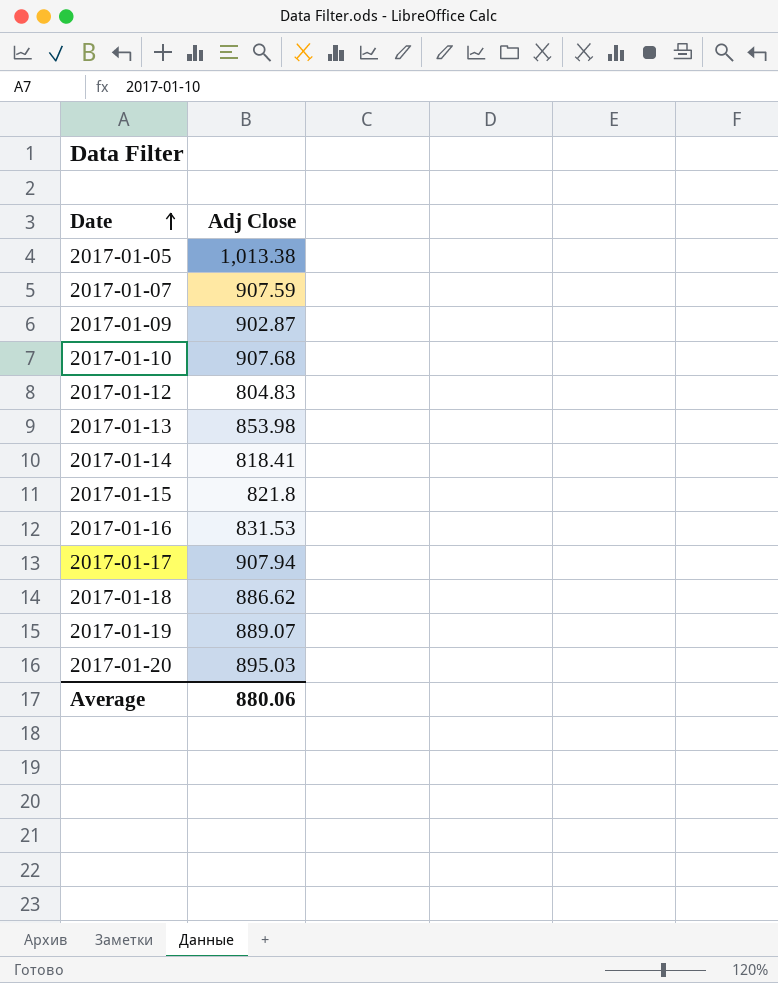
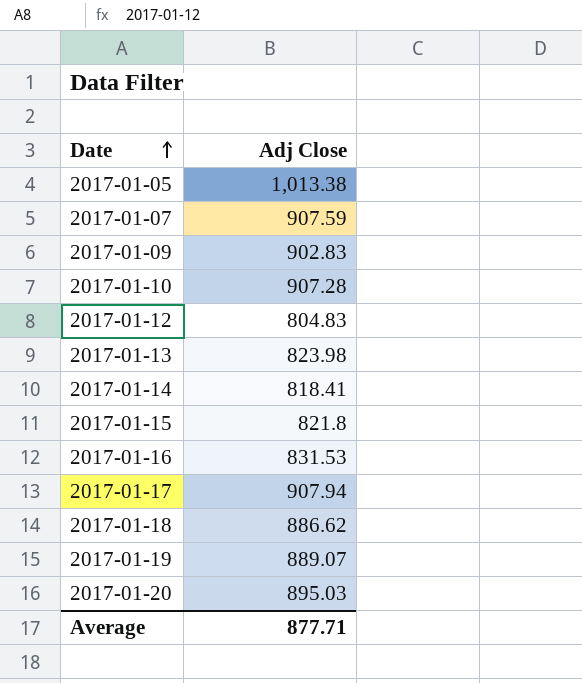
2017-01-09 | Adj Close: 902.87 -> 902.83
2017-01-10 | Adj Close: 907.68 -> 907.28
2017-01-13 | Adj Close: 853.98 -> 823.98
Average | Adj Close: 880.06 -> 877.71

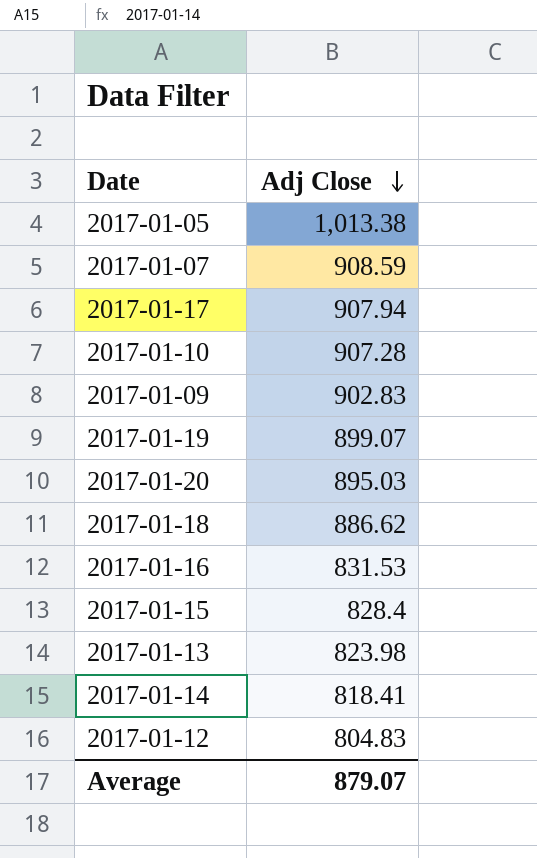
row order: Date ascending -> Adj Close descending
2017-01-07 | Adj Close: 907.59 -> 908.59
2017-01-19 | Adj Close: 889.07 -> 899.07
2017-01-15 | Adj Close: 821.8 -> 828.4
Average | Adj Close: 877.71 -> 879.07

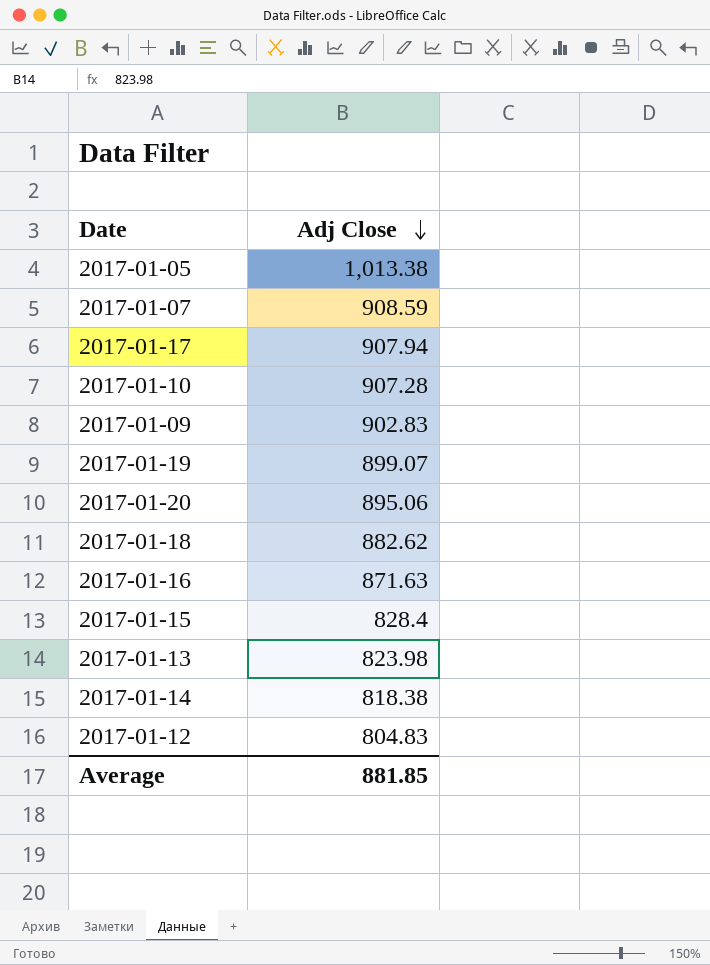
2017-01-20 | Adj Close: 895.03 -> 895.06
2017-01-18 | Adj Close: 886.62 -> 882.62
2017-01-16 | Adj Close: 831.53 -> 871.63
2017-01-14 | Adj Close: 818.41 -> 818.38
Average | Adj Close: 879.07 -> 881.85

